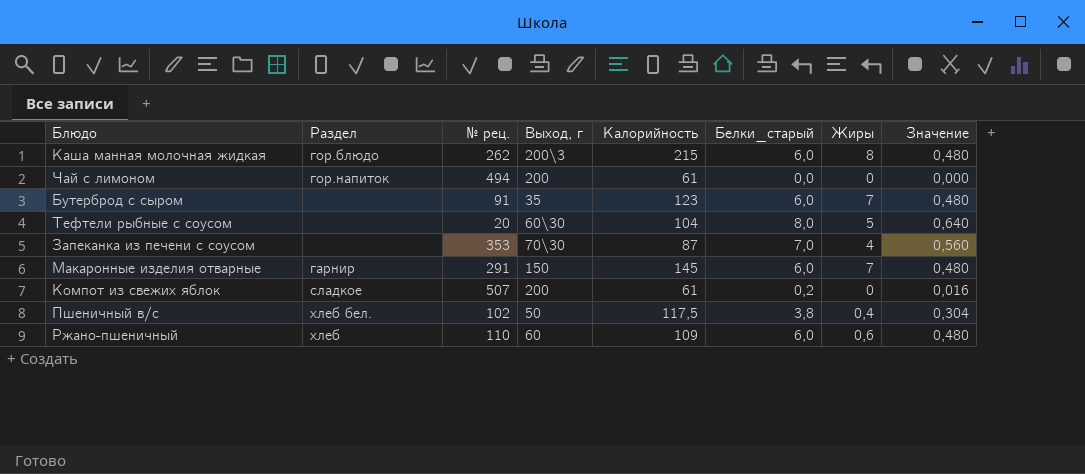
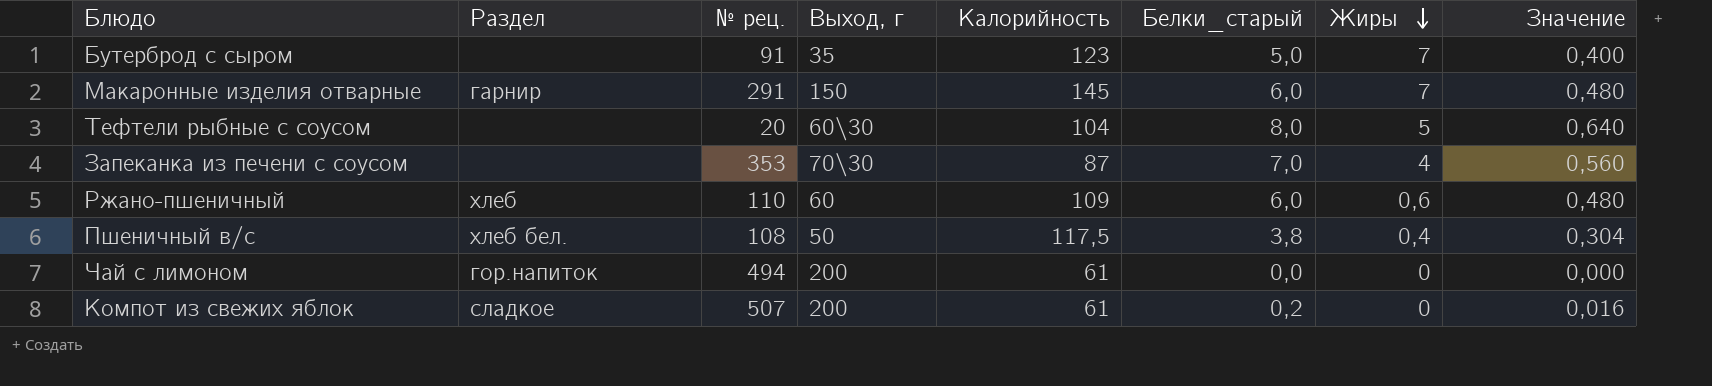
row order: none -> Жиры descending
row Каша манная молочная жидкая: гор.блюдо | 262 | 200\3 | 215 | 6,0 | 8 | 0,480 -> none
Бутерброд с сыром | Белки_старый: 6,0 -> 5,0
Бутерброд с сыром | Значение: 0,480 -> 0,400
Пшеничный в/с | № рец.: 102 -> 108

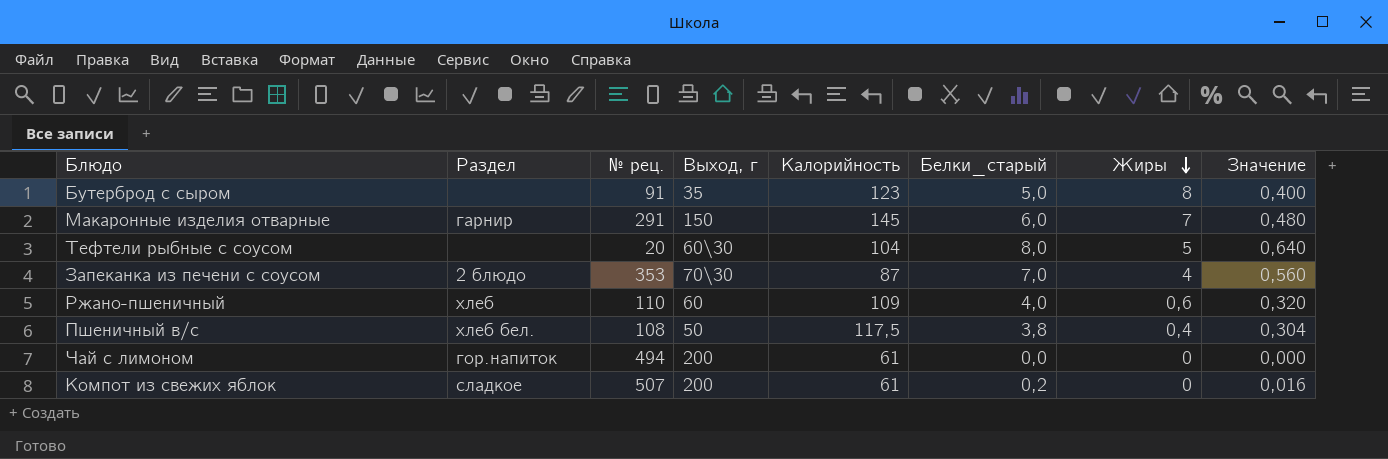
Бутерброд с сыром | Жиры: 7 -> 8
Запеканка из печени с соусом | Раздел: none -> 2 блюдо
Ржано-пшеничный | Белки_старый: 6,0 -> 4,0
Ржано-пшеничный | Значение: 0,480 -> 0,320

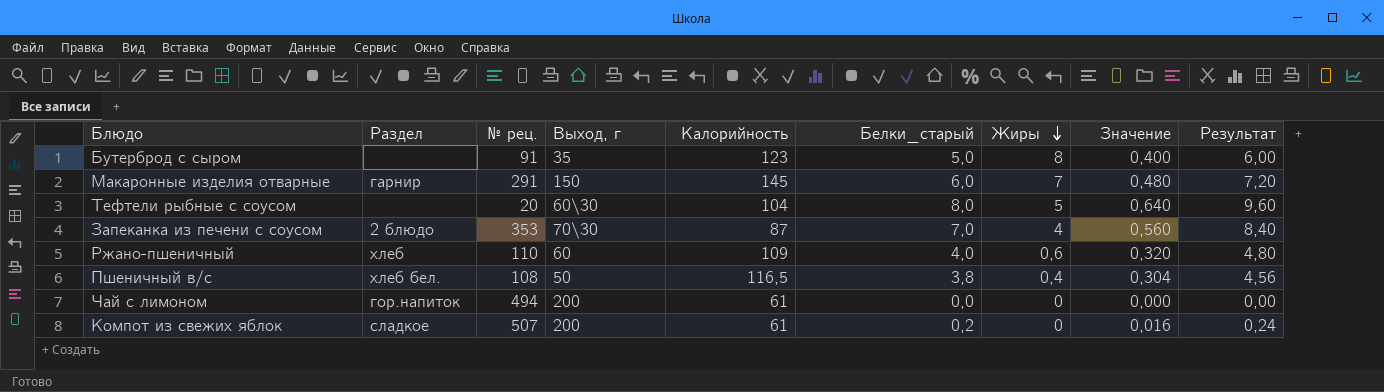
column Результат | formula: none -> [Белки_старый] * 1,2
Пшеничный в/с | Калорийность: 117,5 -> 116,5

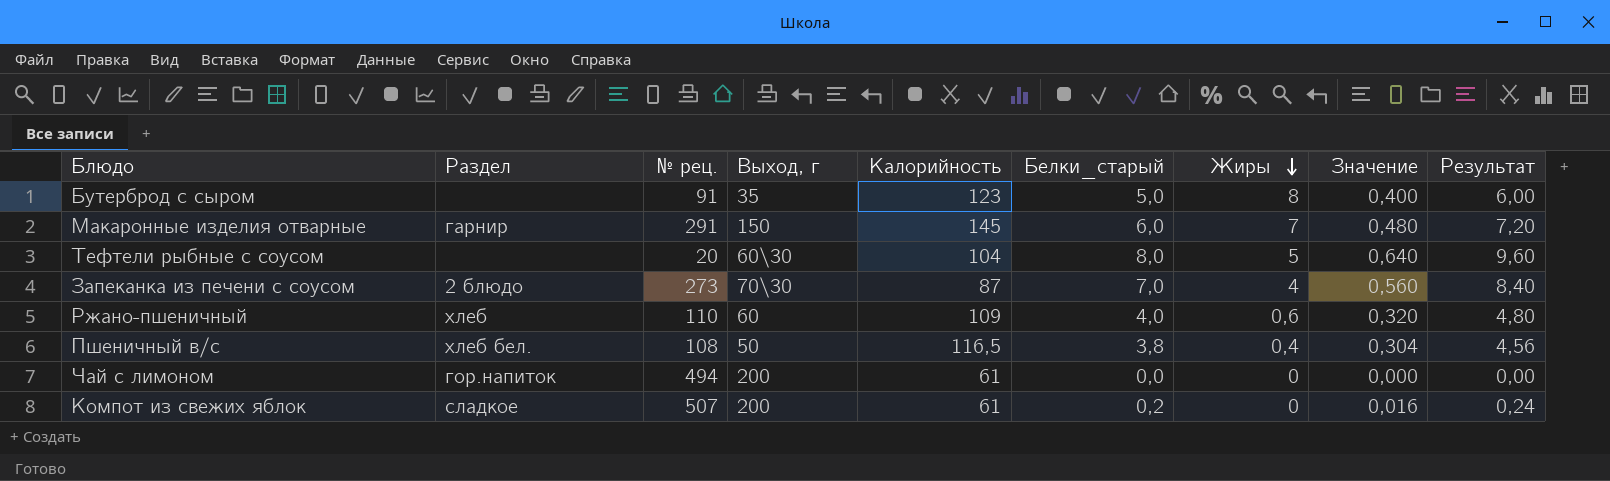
Запеканка из печени с соусом | № рец.: 353 -> 273

